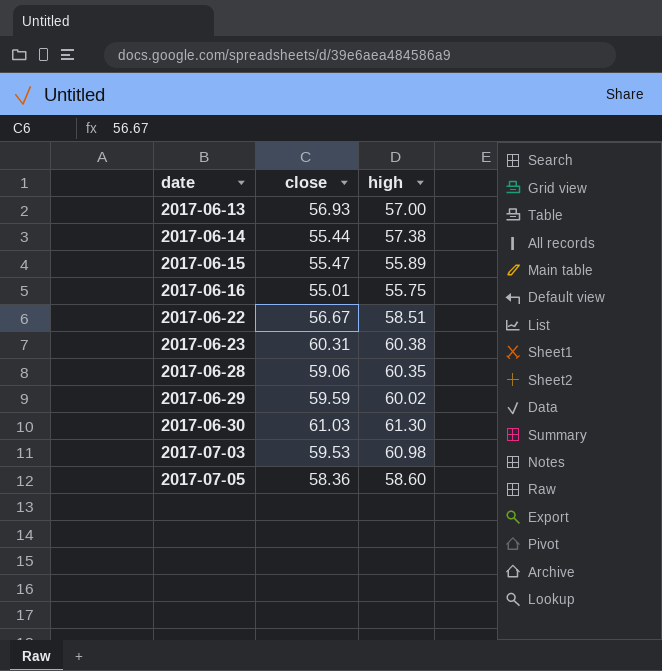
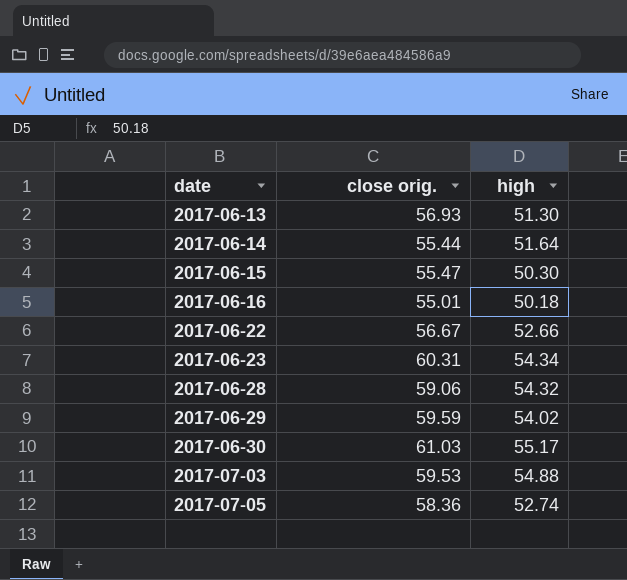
column name: close -> close orig.
2017-06-13 | high: 57.00 -> 51.30
2017-06-14 | high: 57.38 -> 51.64
2017-06-15 | high: 55.89 -> 50.30
2017-06-16 | high: 55.75 -> 50.18
2017-06-22 | high: 58.51 -> 52.66
2017-06-23 | high: 60.38 -> 54.34
2017-06-28 | high: 60.35 -> 54.32
2017-06-29 | high: 60.02 -> 54.02
2017-06-30 | high: 61.30 -> 55.17
2017-07-03 | high: 60.98 -> 54.88
2017-07-05 | high: 58.60 -> 52.74

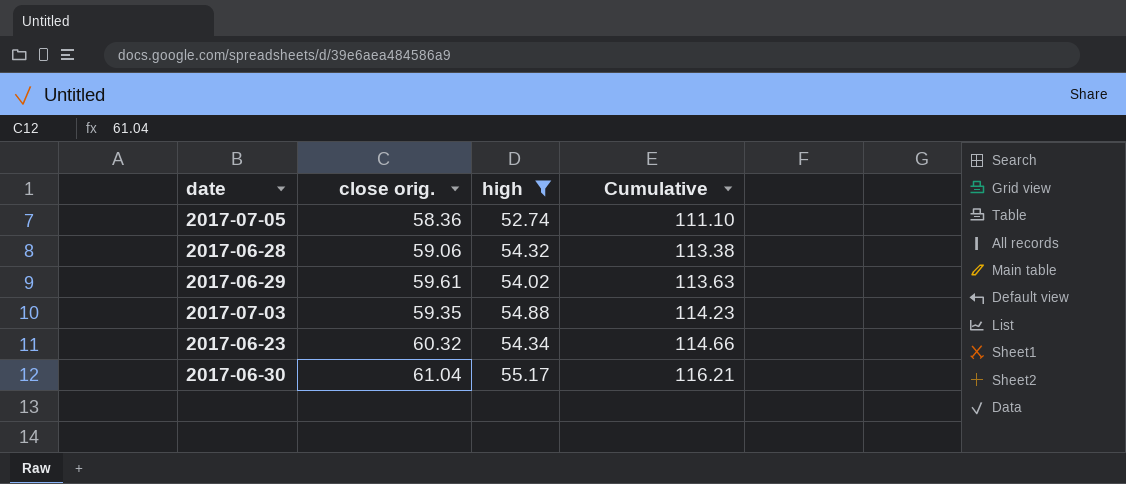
filter: none -> high >= 52.74
row order: date ascending -> Cumulative ascending
column Cumulative | formula: none -> [close orig.] + [high]
2017-06-29 | close orig.: 59.59 -> 59.61
2017-07-03 | close orig.: 59.53 -> 59.35
2017-06-23 | close orig.: 60.31 -> 60.32
2017-06-30 | close orig.: 61.03 -> 61.04

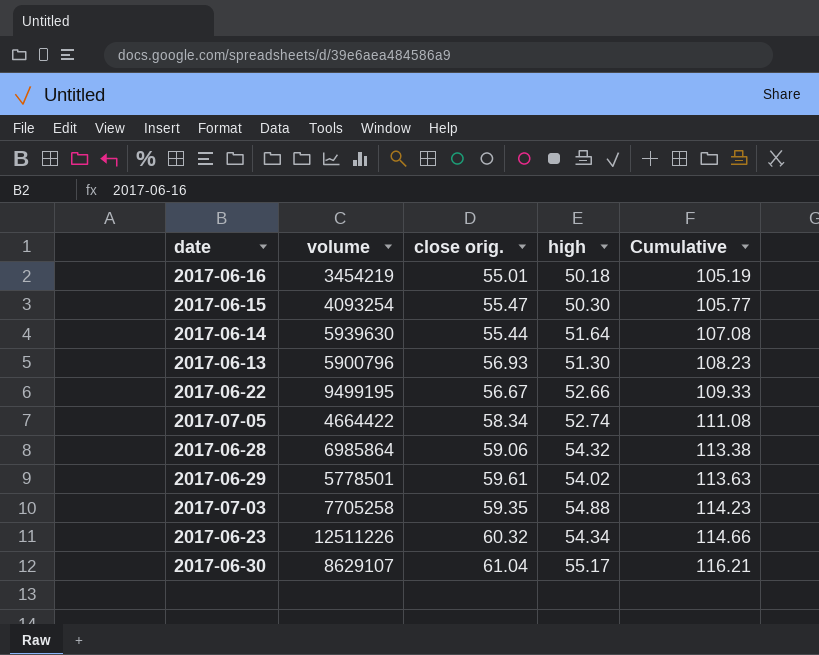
filter: high >= 52.74 -> none
column volume | position: none -> 2
2017-07-05 | close orig.: 58.36 -> 58.34
2017-07-05 | Cumulative: 111.10 -> 111.08

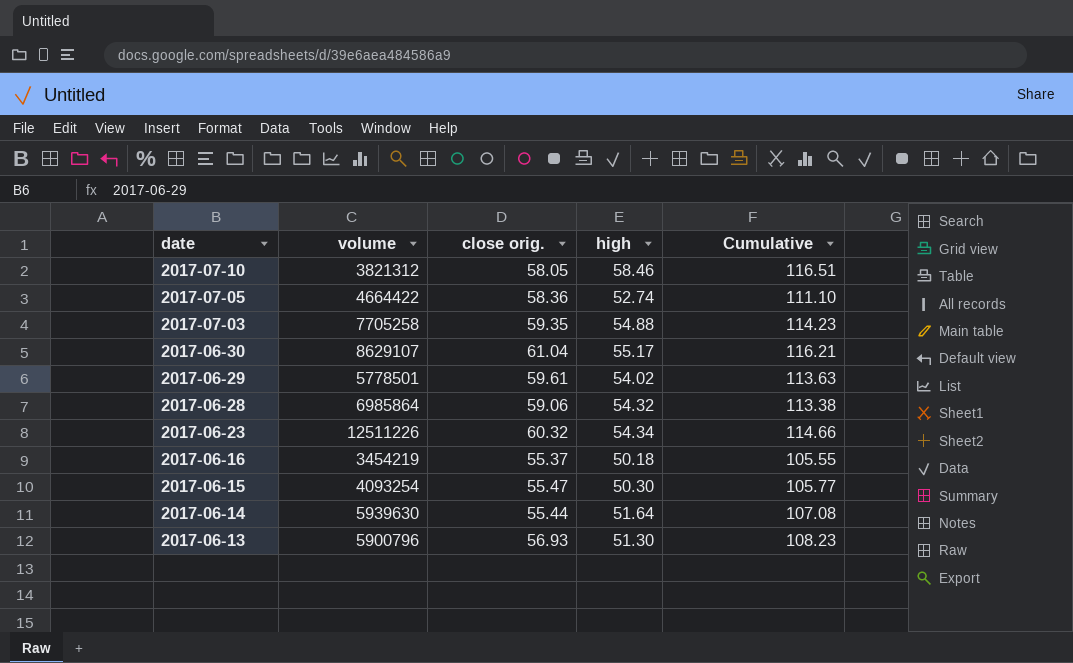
row order: Cumulative ascending -> date descending
row 2017-06-22: 9499195 | 56.67 | 52.66 | 109.33 -> none
row 2017-07-10: none -> 3821312 | 58.05 | 58.46 | 116.51
2017-07-05 | close orig.: 58.34 -> 58.36
2017-07-05 | Cumulative: 111.08 -> 111.10
2017-06-16 | close orig.: 55.01 -> 55.37
2017-06-16 | Cumulative: 105.19 -> 105.55

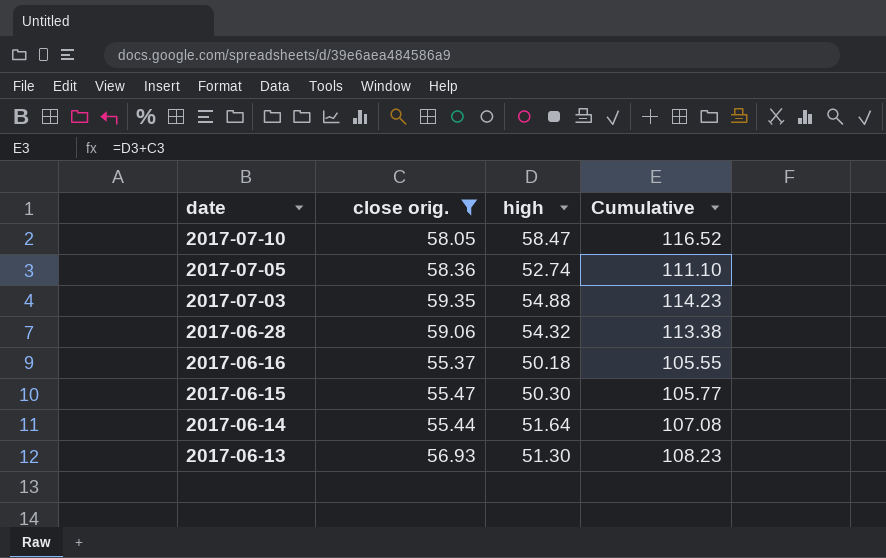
filter: none -> close orig. <= 59.35
column volume | position: 2 -> none
2017-07-10 | high: 58.46 -> 58.47
2017-07-10 | Cumulative: 116.51 -> 116.52

